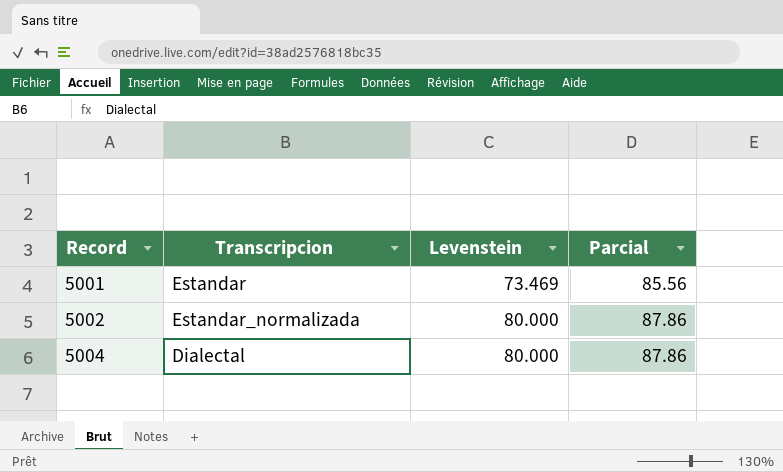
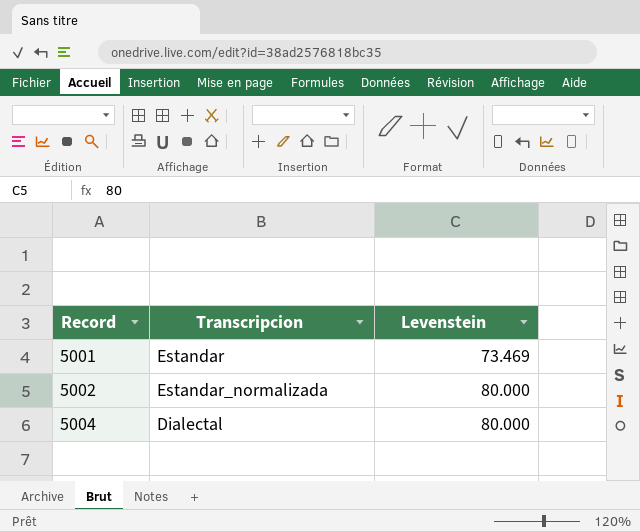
column Parcial | position: 4 -> none

